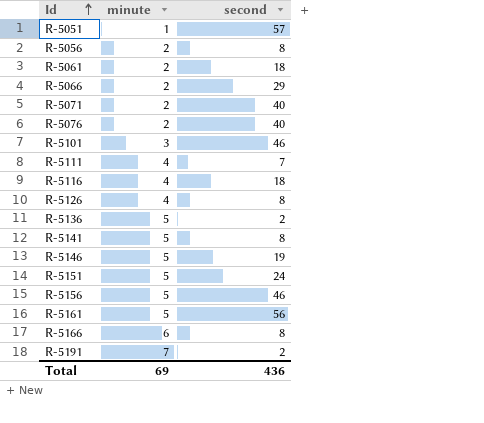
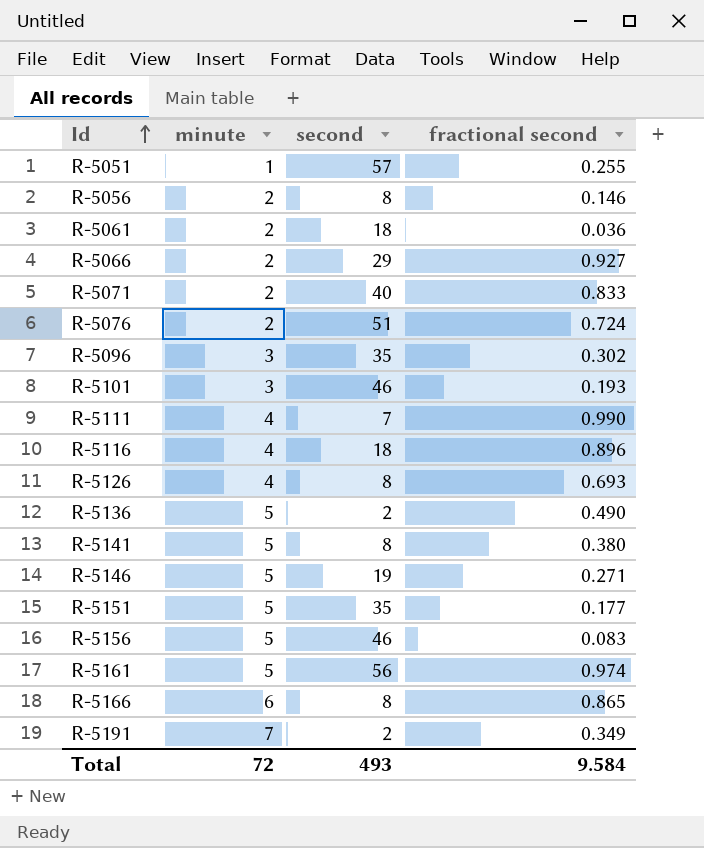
column fractional second | position: none -> 4
R-5076 | second: 40 -> 51
row R-5096: none -> 3 | 35 | 0.302
R-5151 | second: 24 -> 35
Total | minute: 69 -> 72
Total | second: 436 -> 493

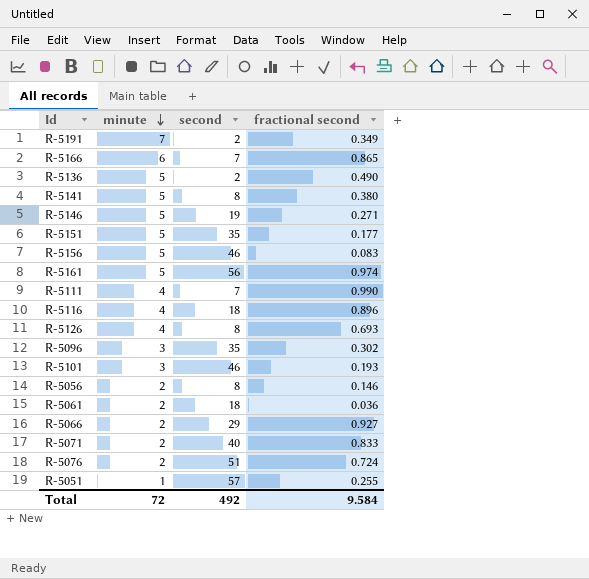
row order: Id ascending -> minute descending
R-5166 | second: 8 -> 7
Total | second: 493 -> 492

